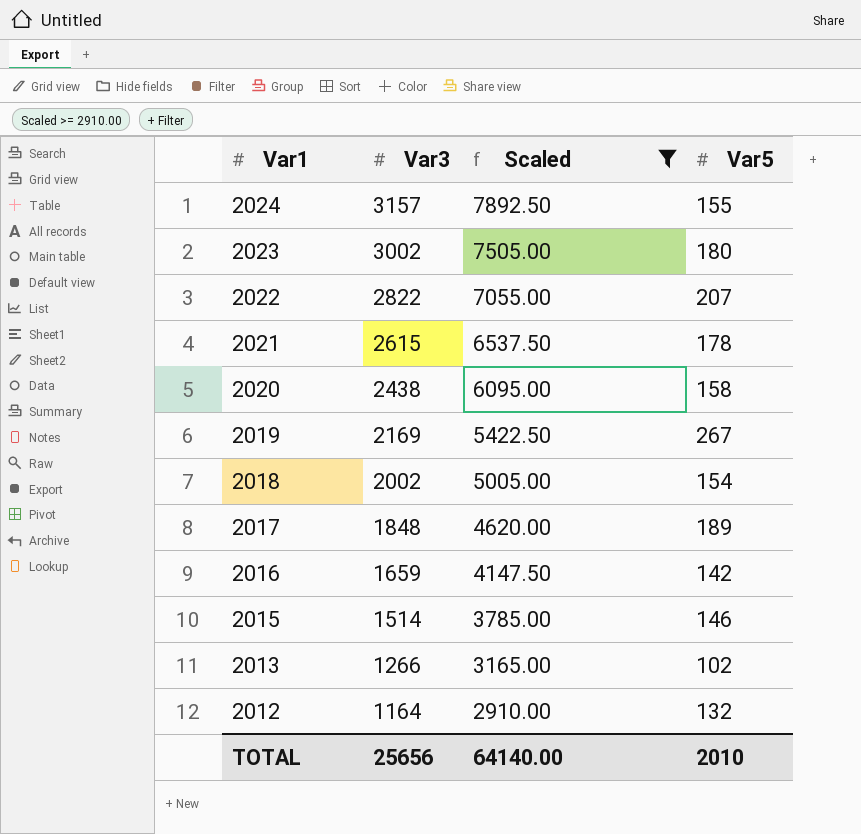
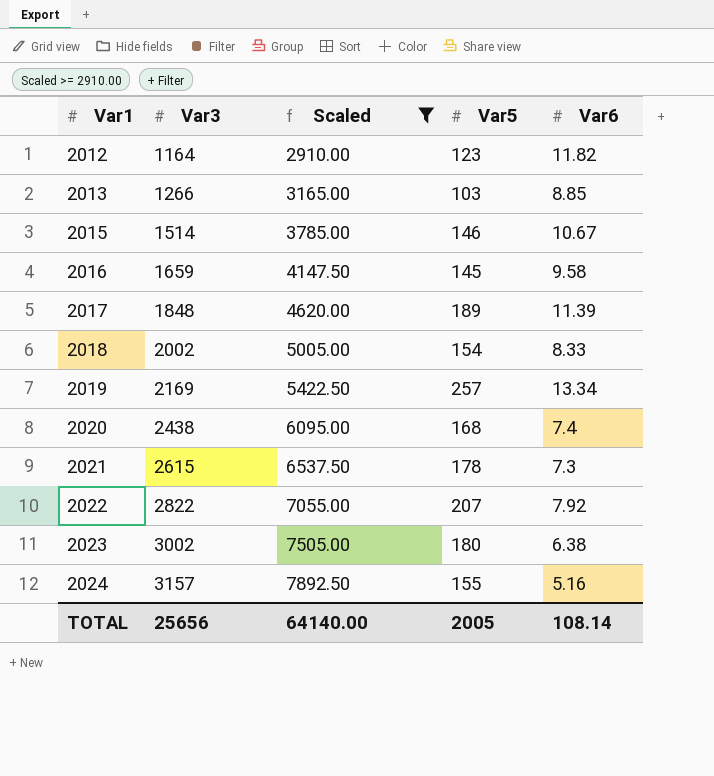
row order: Var1 descending -> Var1 ascending
column Var6 | position: none -> 5
2012 | Var5: 132 -> 123
2013 | Var5: 102 -> 103
2016 | Var5: 142 -> 145
2019 | Var5: 267 -> 257
2020 | Var5: 158 -> 168
TOTAL | Var5: 2010 -> 2005

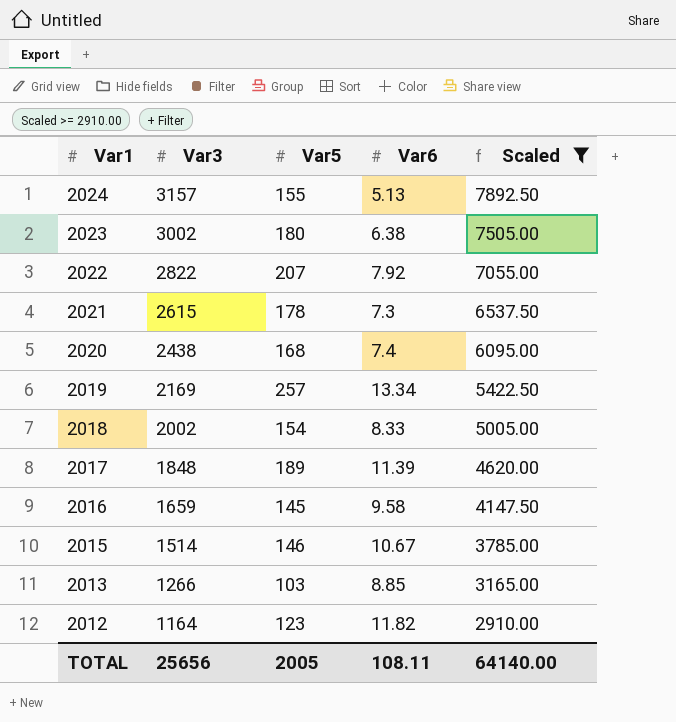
row order: Var1 ascending -> Var1 descending
column Scaled | position: 3 -> 5
2024 | Var6: 5.16 -> 5.13
TOTAL | Var6: 108.14 -> 108.11

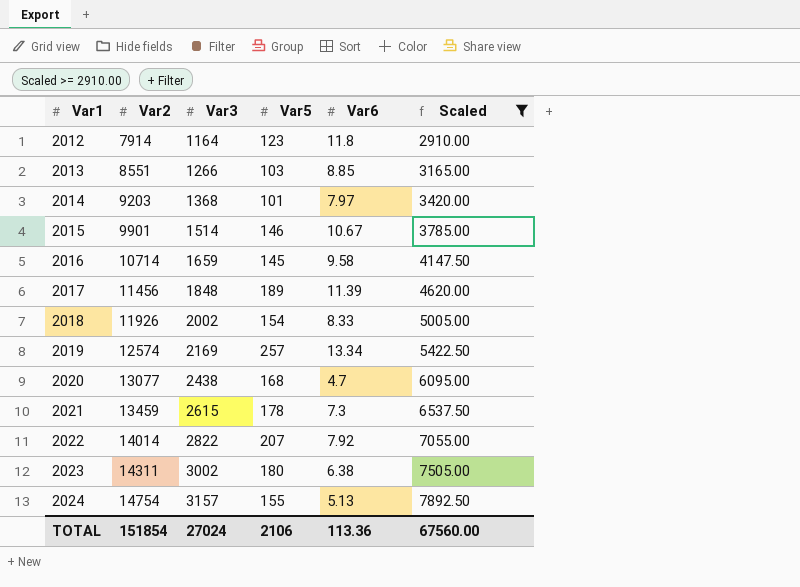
row order: Var1 descending -> Var1 ascending
column Var2 | position: none -> 2
2012 | Var6: 11.82 -> 11.8
row 2014: none -> 9203 | 1368 | 101 | 7.97 | 3420.00
2020 | Var6: 7.4 -> 4.7
TOTAL | Var3: 25656 -> 27024
TOTAL | Var5: 2005 -> 2106
TOTAL | Var6: 108.11 -> 113.36
TOTAL | Scaled: 64140.00 -> 67560.00

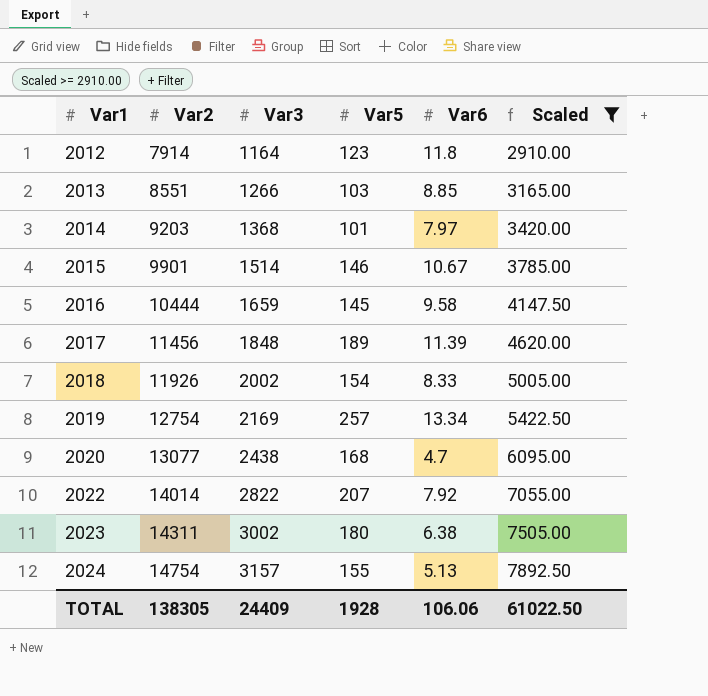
row 2021: 13459 | 2615 | 178 | 7.3 | 6537.50 -> none
2016 | Var2: 10714 -> 10444
2019 | Var2: 12574 -> 12754
TOTAL | Var2: 151854 -> 138305
TOTAL | Var3: 27024 -> 24409
TOTAL | Var5: 2106 -> 1928
TOTAL | Var6: 113.36 -> 106.06
TOTAL | Scaled: 67560.00 -> 61022.50

